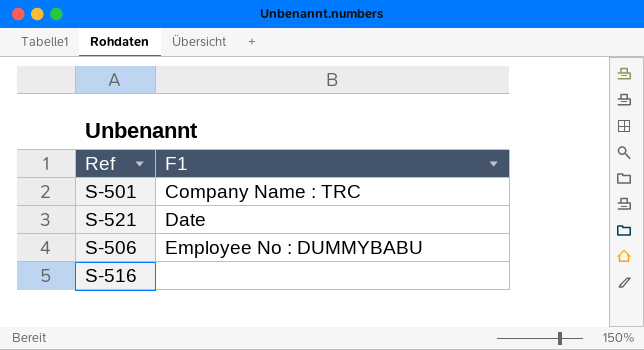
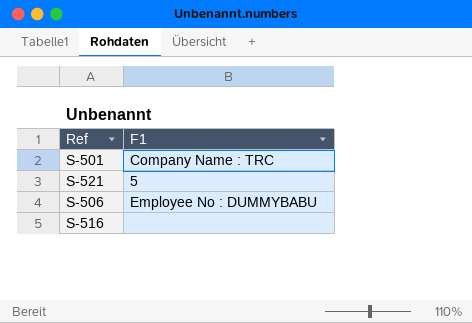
S-521 | F1: Date -> 5

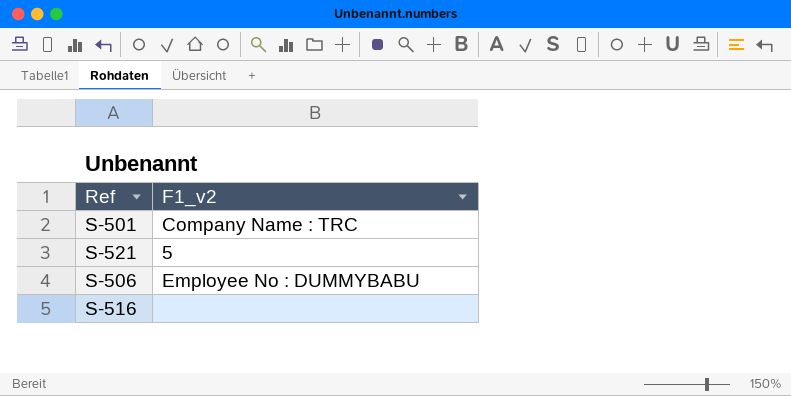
column name: F1 -> F1_v2

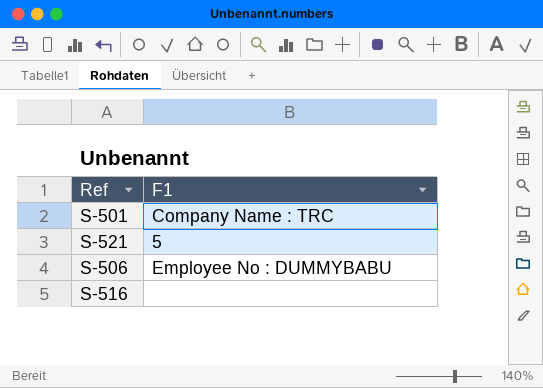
column name: F1_v2 -> F1

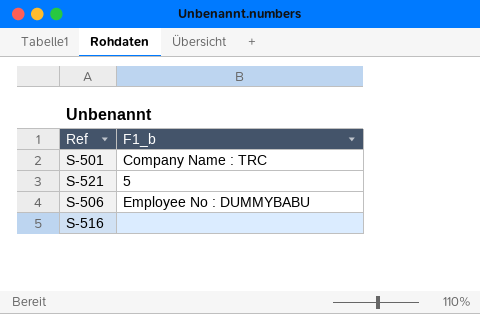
column name: F1 -> F1_b

